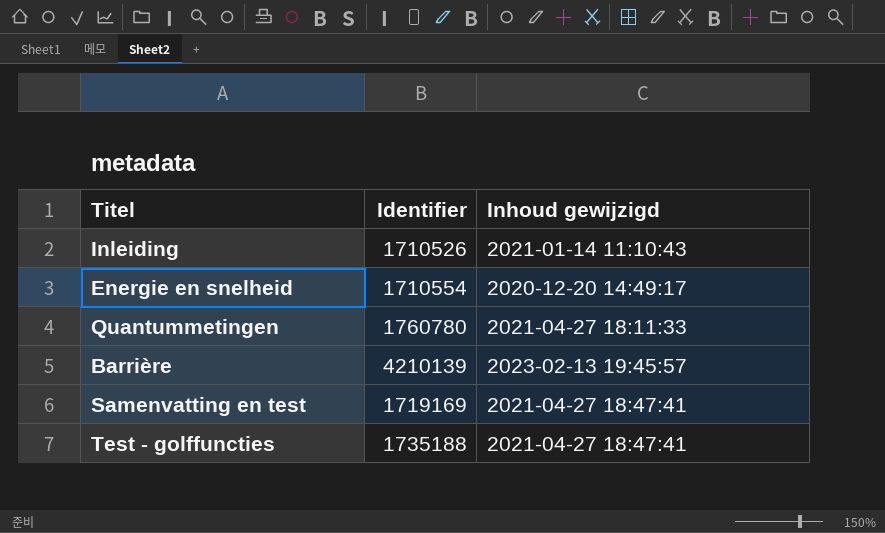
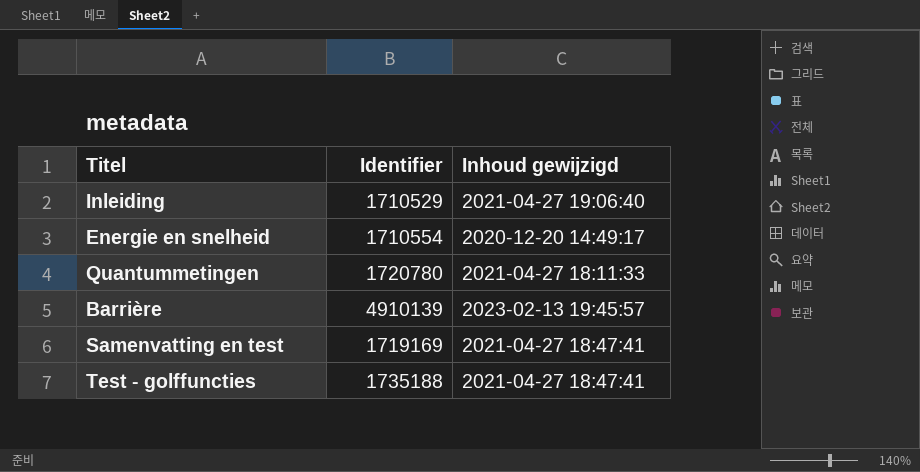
Inleiding | Identifier: 1710526 -> 1710529
Inleiding | Inhoud gewijzigd: 2021-01-14 11:10:43 -> 2021-04-27 19:06:40
Quantummetingen | Identifier: 1760780 -> 1720780
Barrière | Identifier: 4210139 -> 4910139

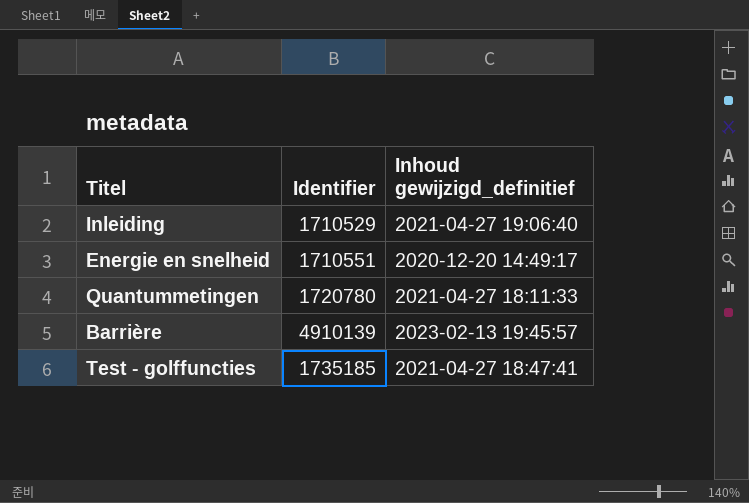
column name: Inhoud gewijzigd -> Inhoud gewijzigd_definitief
row Samenvatting en test: 1719169 | 2021-04-27 18:47:41 -> none
Energie en snelheid | Identifier: 1710554 -> 1710551
Test - golffuncties | Identifier: 1735188 -> 1735185

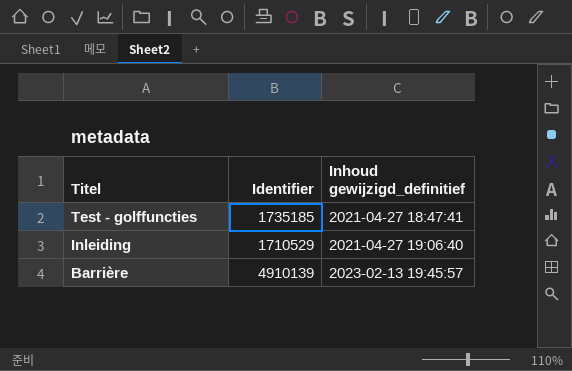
row order: none -> Titel descending
row Energie en snelheid: 1710551 | 2020-12-20 14:49:17 -> none
row Quantummetingen: 1720780 | 2021-04-27 18:11:33 -> none

